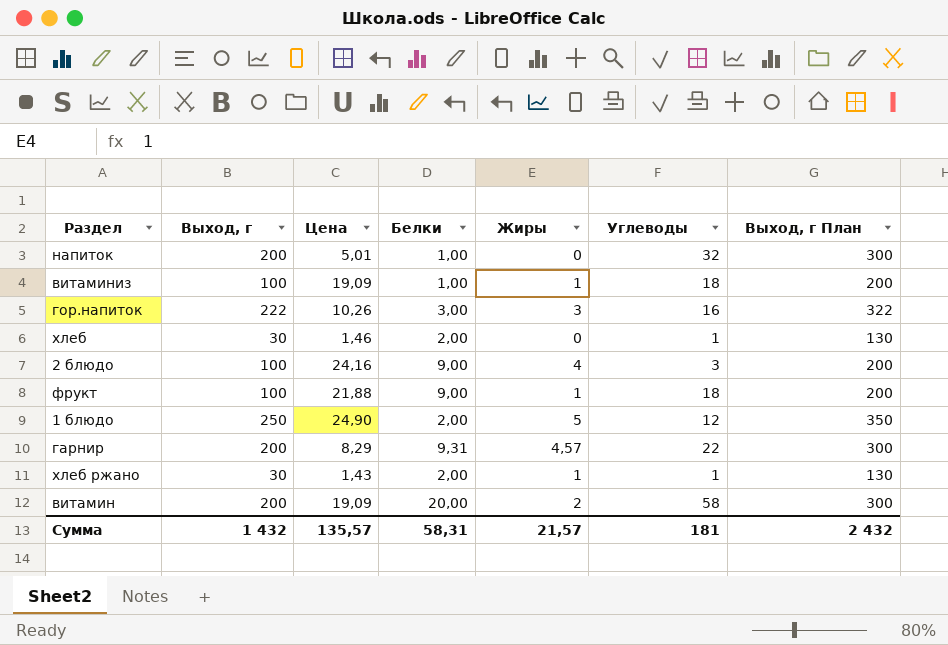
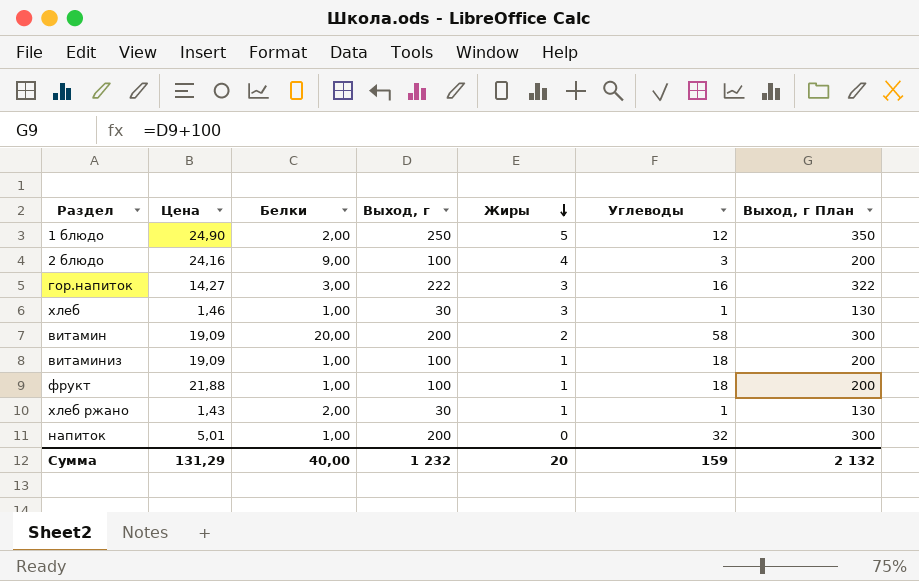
row order: none -> Жиры descending
column Выход, г | position: 2 -> 4
row гарнир: 200 | 8,29 | 9,31 | 4,57 | 22 | 300 -> none
гор.напиток | Цена: 10,26 -> 14,27
хлеб | Белки: 2,00 -> 1,00
хлеб | Жиры: 0 -> 3
фрукт | Белки: 9,00 -> 1,00
Сумма | Цена: 135,57 -> 131,29
Сумма | Белки: 58,31 -> 40,00
Сумма | Выход, г: 1 432 -> 1 232
Сумма | Жиры: 21,57 -> 20
Сумма | Углеводы: 181 -> 159
Сумма | Выход, г План: 2 432 -> 2 132

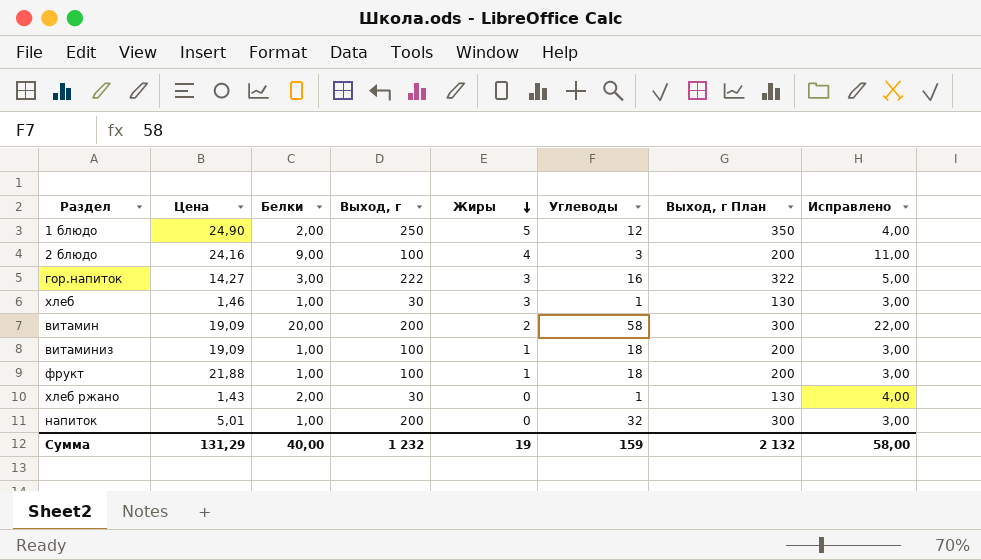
column Исправлено | formula: none -> [Белки] + 2
хлеб ржано | Жиры: 1 -> 0
Сумма | Жиры: 20 -> 19

